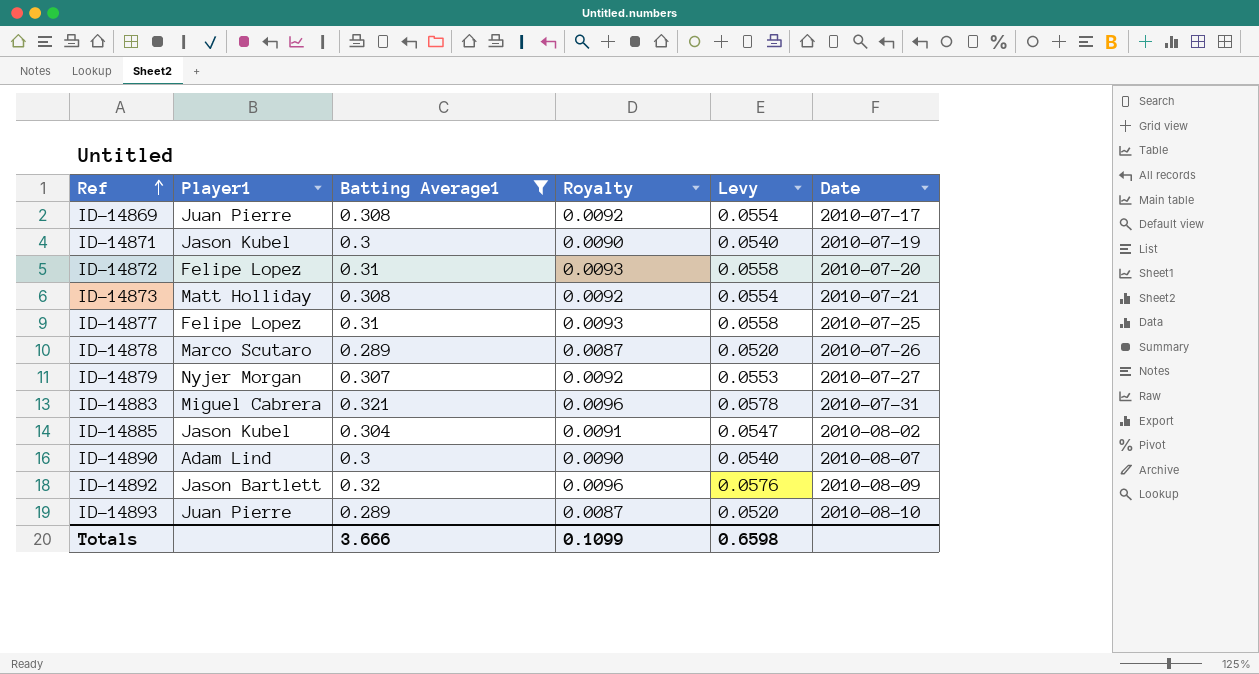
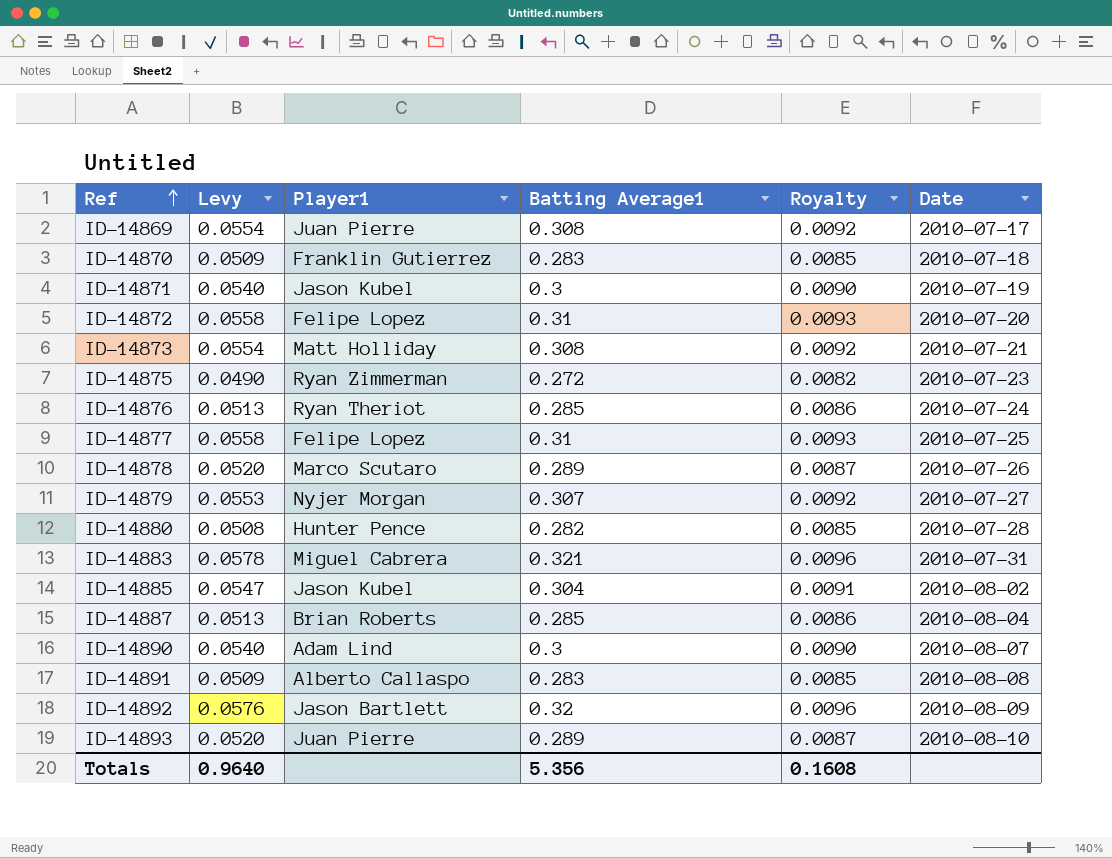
filter: Batting Average1 >= 0.289 -> none
column Levy | position: 5 -> 2
Totals | Levy: 0.6598 -> 0.9640
Totals | Batting Average1: 3.666 -> 5.356
Totals | Royalty: 0.1099 -> 0.1608

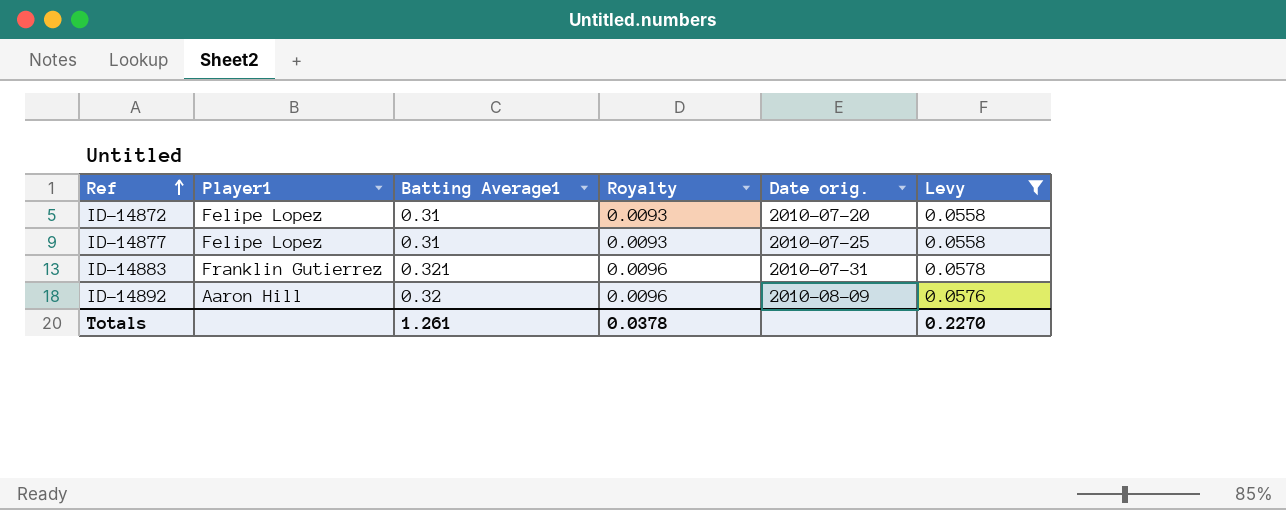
filter: none -> Levy >= 0.0558
column name: Date -> Date orig.
column Levy | position: 2 -> 6
ID-14883 | Player1: Miguel Cabrera -> Franklin Gutierrez
ID-14892 | Player1: Jason Bartlett -> Aaron Hill
Totals | Batting Average1: 5.356 -> 1.261
Totals | Royalty: 0.1608 -> 0.0378
Totals | Levy: 0.9640 -> 0.2270

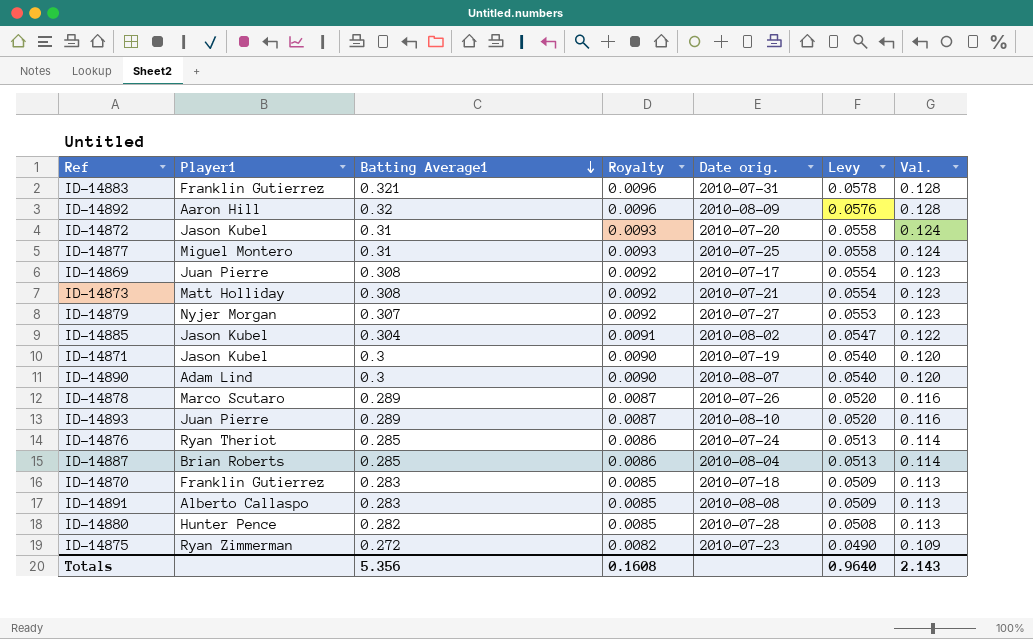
filter: Levy >= 0.0558 -> none
row order: Ref ascending -> Batting Average1 descending
column Val. | formula: none -> [Batting Average1] * 0.4
ID-14872 | Player1: Felipe Lopez -> Jason Kubel
ID-14877 | Player1: Felipe Lopez -> Miguel Montero
Totals | Batting Average1: 1.261 -> 5.356
Totals | Royalty: 0.0378 -> 0.1608
Totals | Levy: 0.2270 -> 0.9640

